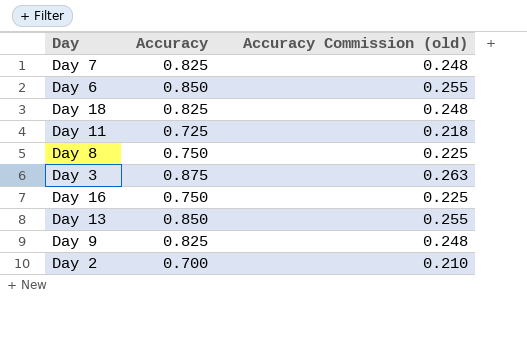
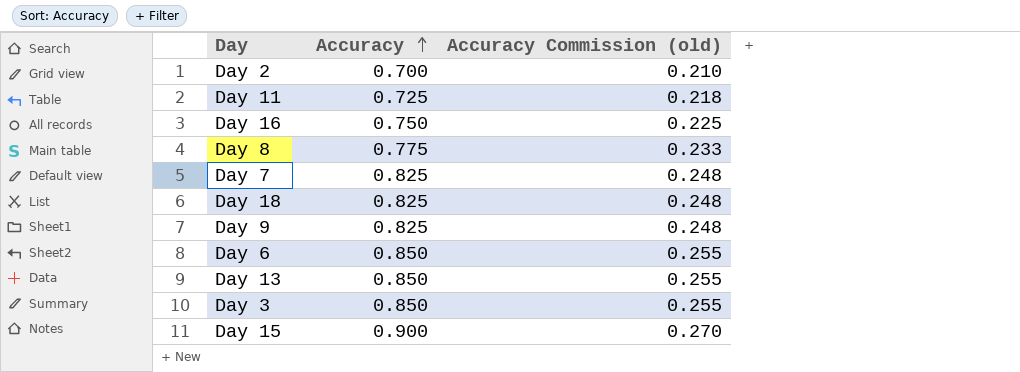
row order: none -> Accuracy ascending
Day 8 | Accuracy: 0.750 -> 0.775
Day 8 | Accuracy Commission (old): 0.225 -> 0.233
Day 3 | Accuracy: 0.875 -> 0.850
Day 3 | Accuracy Commission (old): 0.263 -> 0.255
row Day 15: none -> 0.900 | 0.270

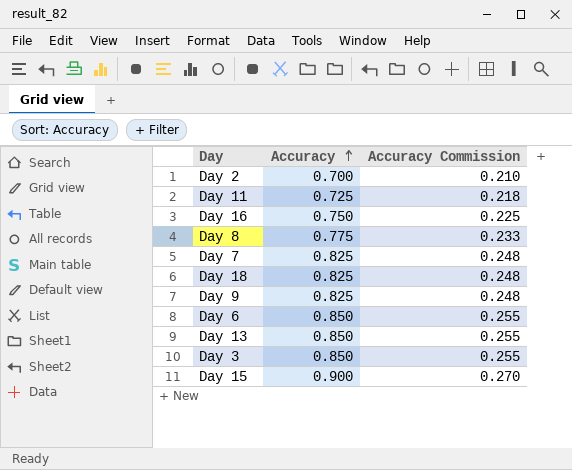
column name: Accuracy Commission (old) -> Accuracy Commission

